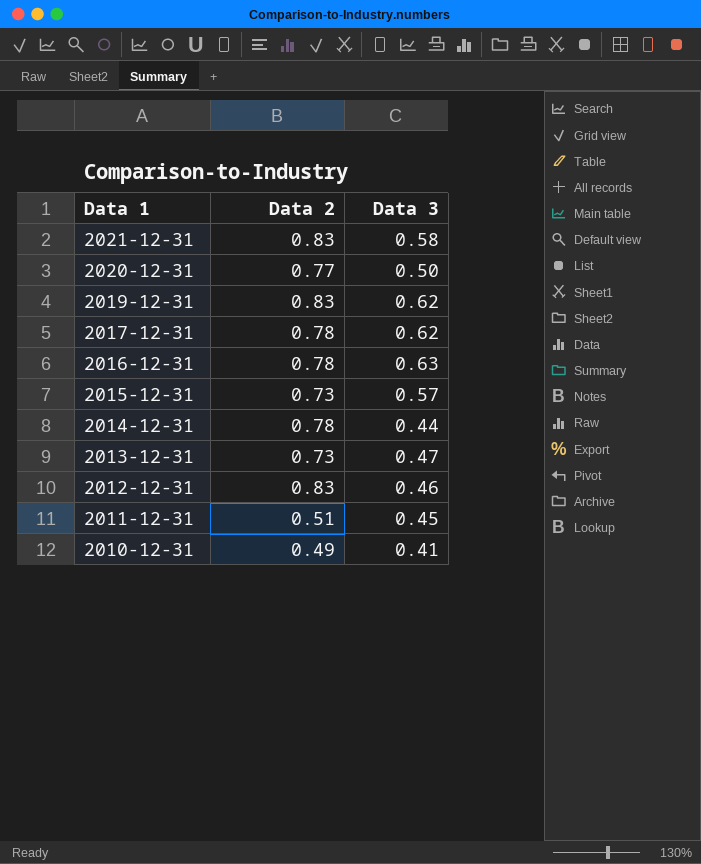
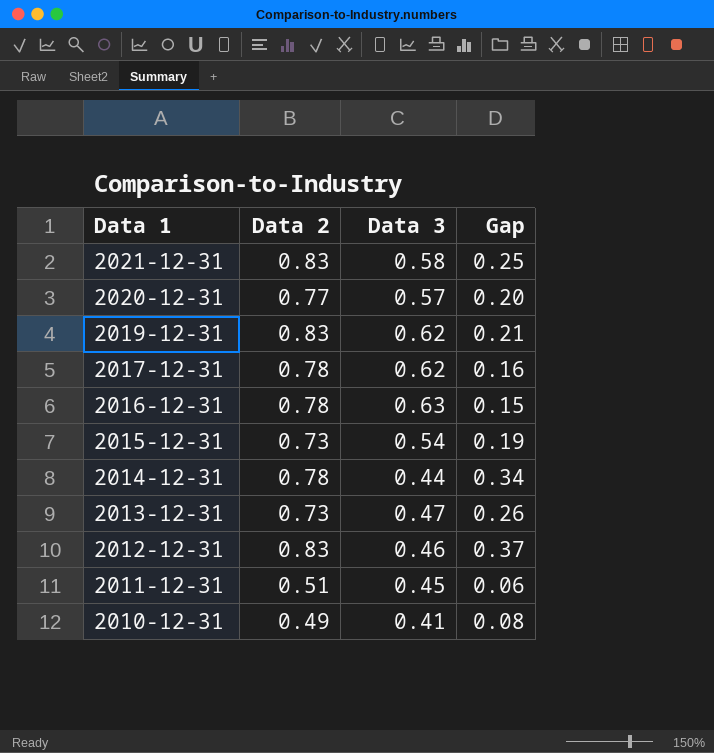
column Gap | formula: none -> [Data 2] - [Data 3]
2020-12-31 | Data 3: 0.50 -> 0.57
2015-12-31 | Data 3: 0.57 -> 0.54

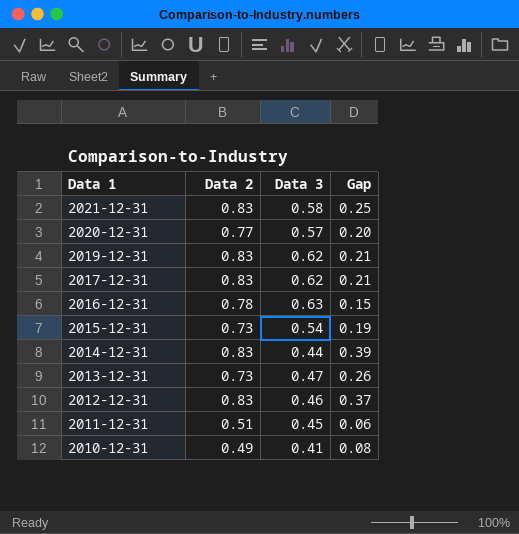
2017-12-31 | Data 2: 0.78 -> 0.83
2017-12-31 | Gap: 0.16 -> 0.21
2014-12-31 | Data 2: 0.78 -> 0.83
2014-12-31 | Gap: 0.34 -> 0.39

